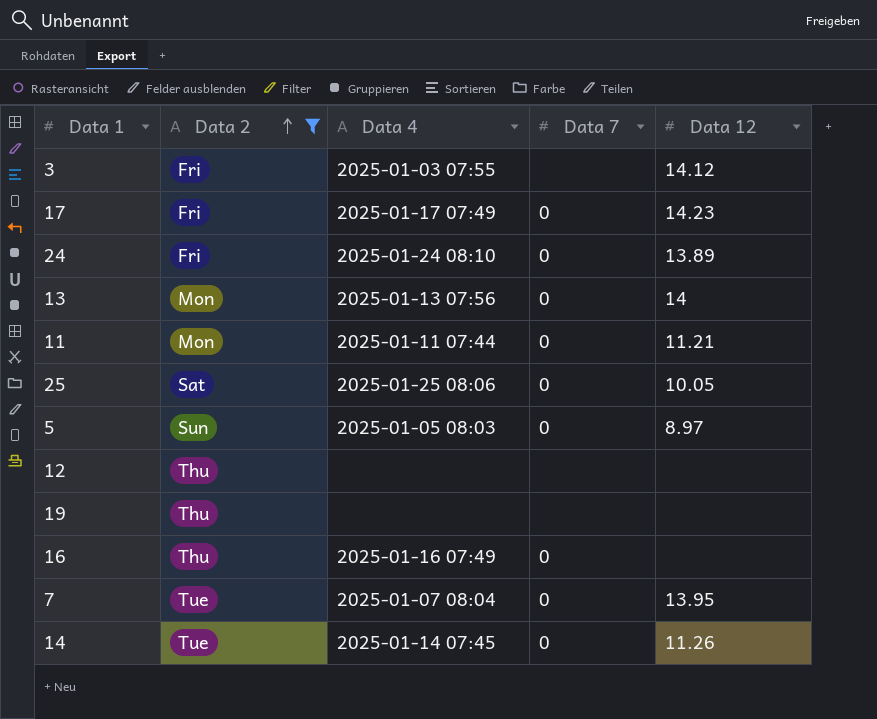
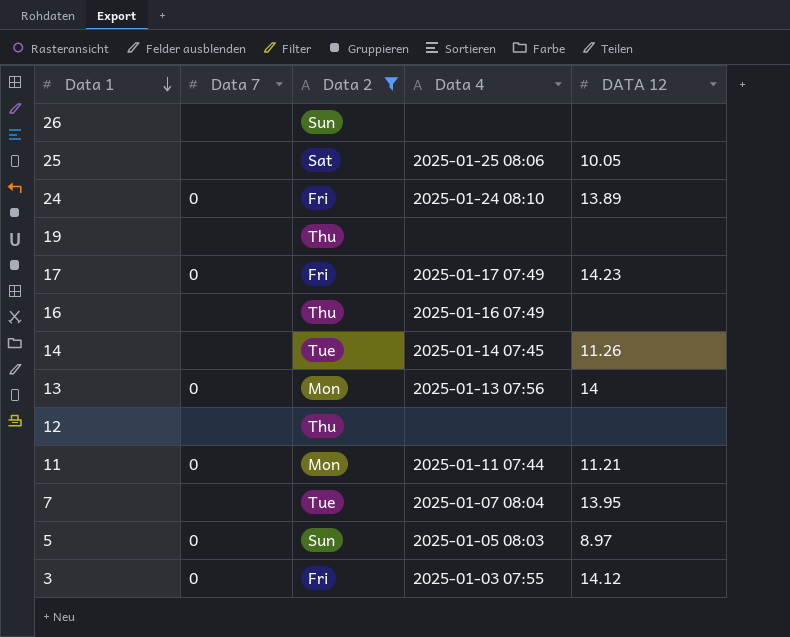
row order: Data 2 ascending -> Data 1 descending
column Data 7 | position: 4 -> 2
column name: Data 12 -> DATA 12
row 26: none -> none | Sun | none | none
25 | Data 7: 0 -> none
16 | Data 7: 0 -> none
14 | Data 7: 0 -> none
7 | Data 7: 0 -> none
3 | Data 7: none -> 0

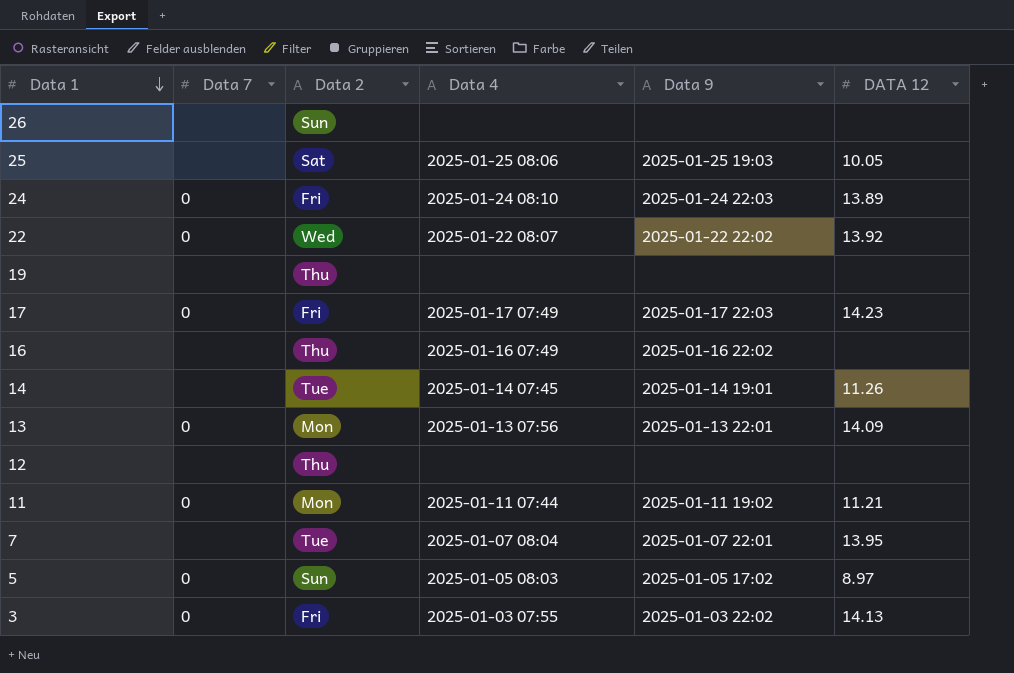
filter: Data 2 != Wed -> none
column Data 9 | position: none -> 5
13 | DATA 12: 14 -> 14.09
3 | DATA 12: 14.12 -> 14.13

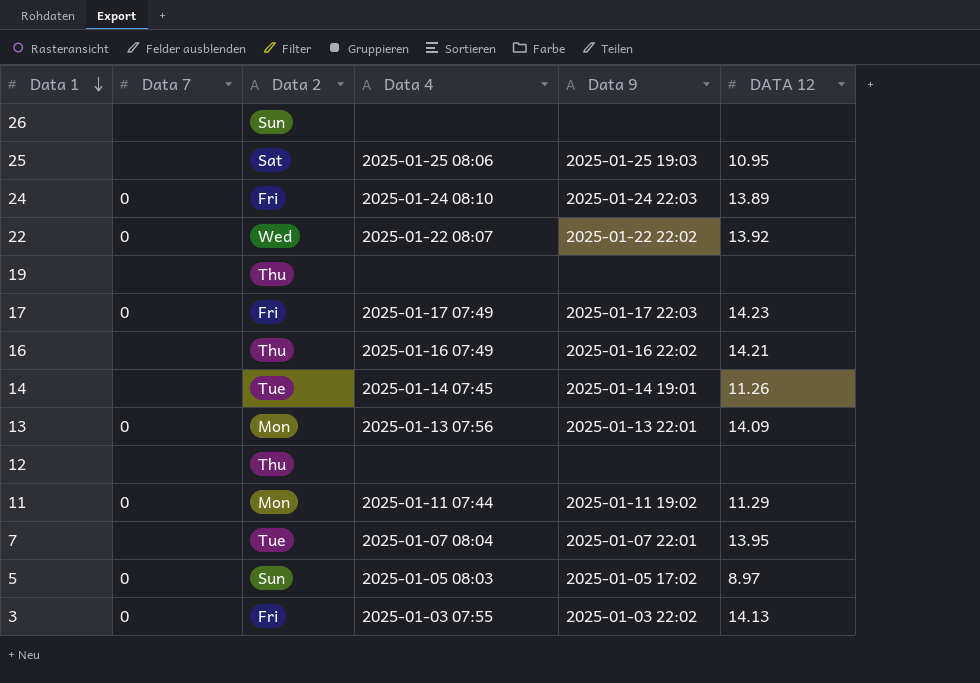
25 | DATA 12: 10.05 -> 10.95
16 | DATA 12: none -> 14.21
11 | DATA 12: 11.21 -> 11.29

